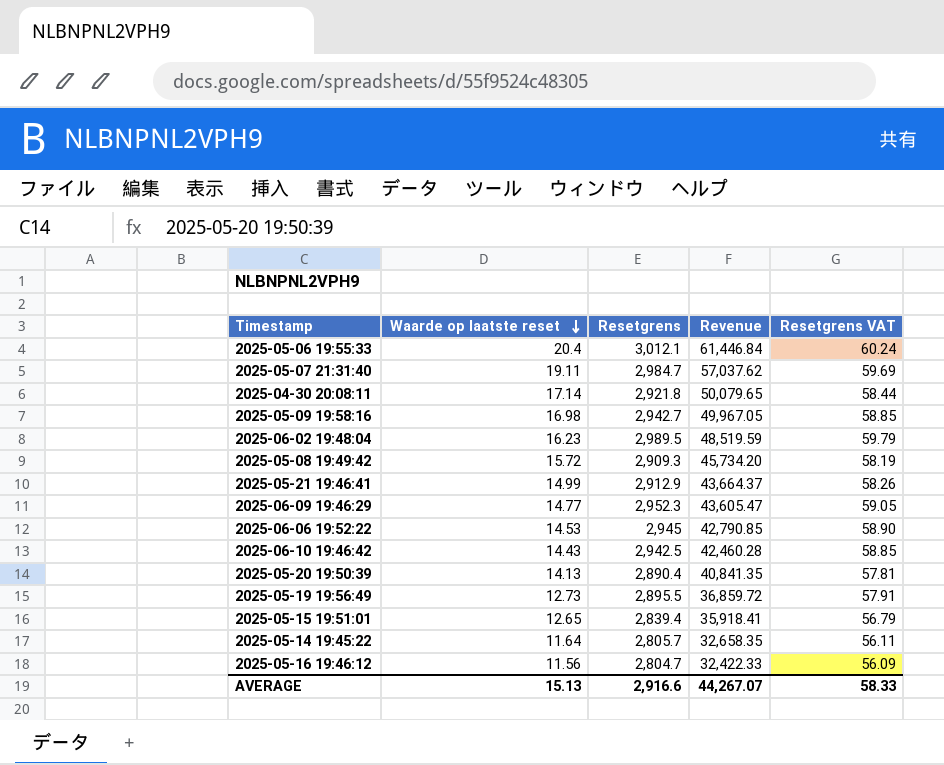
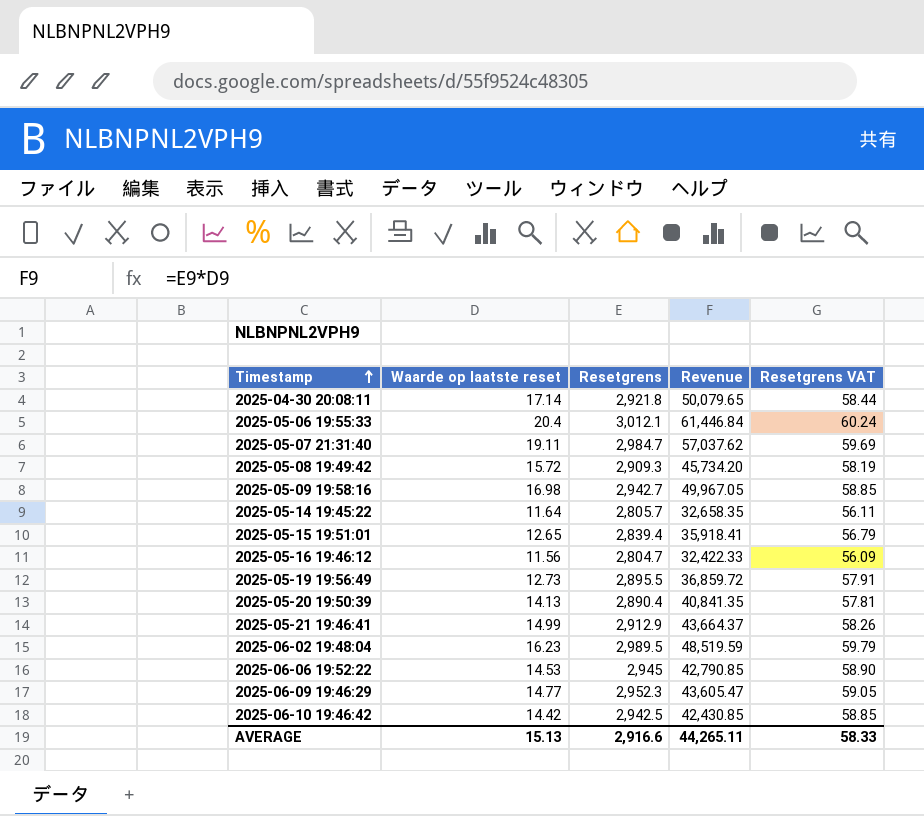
row order: Waarde op laatste reset descending -> Timestamp ascending
2025-06-10 19:46:42 | Waarde op laatste reset: 14.43 -> 14.42
2025-06-10 19:46:42 | Revenue: 42,460.28 -> 42,430.85
AVERAGE | Revenue: 44,267.07 -> 44,265.11

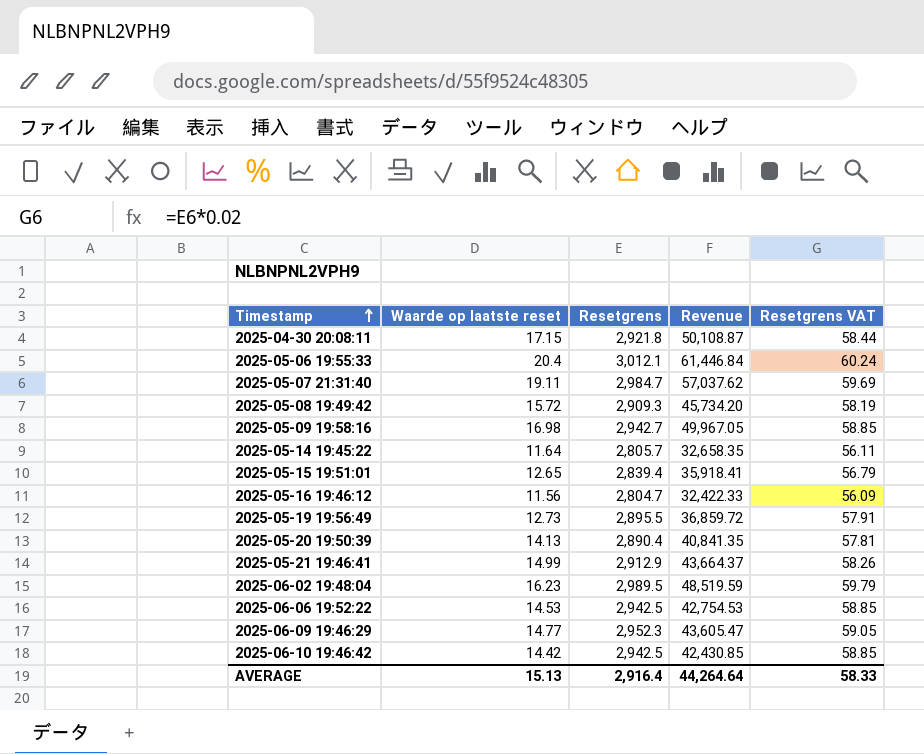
2025-04-30 20:08:11 | Waarde op laatste reset: 17.14 -> 17.15
2025-04-30 20:08:11 | Revenue: 50,079.65 -> 50,108.87
2025-06-06 19:52:22 | Resetgrens: 2,945 -> 2,942.5
2025-06-06 19:52:22 | Revenue: 42,790.85 -> 42,754.53
2025-06-06 19:52:22 | Resetgrens VAT: 58.90 -> 58.85
AVERAGE | Resetgrens: 2,916.6 -> 2,916.4
AVERAGE | Revenue: 44,265.11 -> 44,264.64

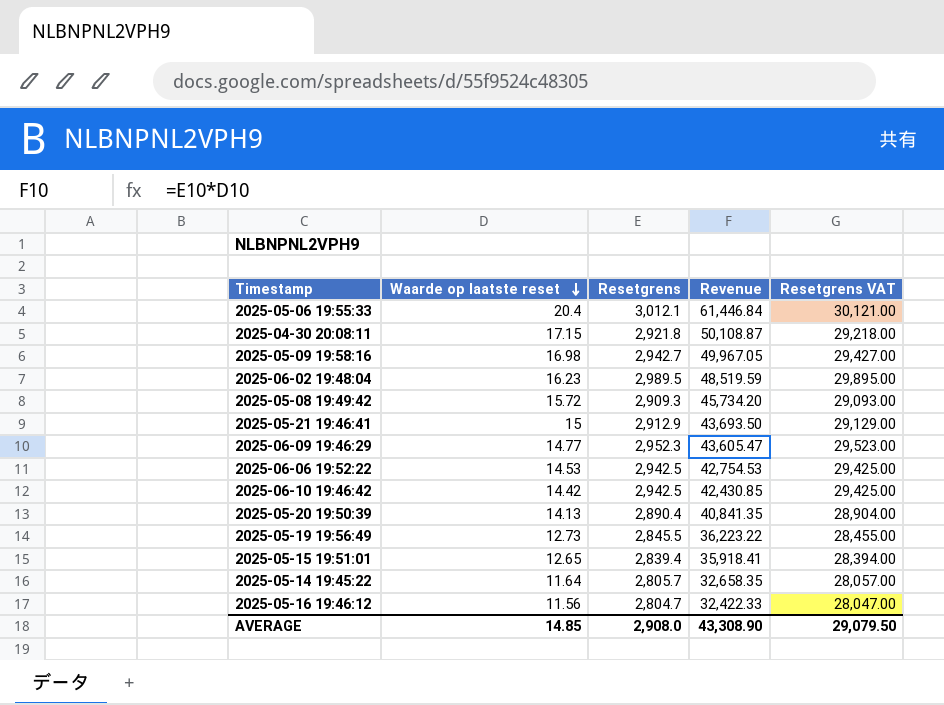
row order: Timestamp ascending -> Waarde op laatste reset descending
column Resetgrens VAT | formula: [Resetgrens] * 0.02 -> [Resetgrens] * 10
row 2025-05-07 21:31:40: 19.11 | 2,984.7 | 57,037.62 | 59.69 -> none
2025-05-21 19:46:41 | Waarde op laatste reset: 14.99 -> 15
2025-05-21 19:46:41 | Revenue: 43,664.37 -> 43,693.50
2025-05-19 19:56:49 | Resetgrens: 2,895.5 -> 2,845.5
2025-05-19 19:56:49 | Revenue: 36,859.72 -> 36,223.22
AVERAGE | Waarde op laatste reset: 15.13 -> 14.85
AVERAGE | Resetgrens: 2,916.4 -> 2,908.0
AVERAGE | Revenue: 44,264.64 -> 43,308.90
AVERAGE | Resetgrens VAT: 58.33 -> 29,079.50

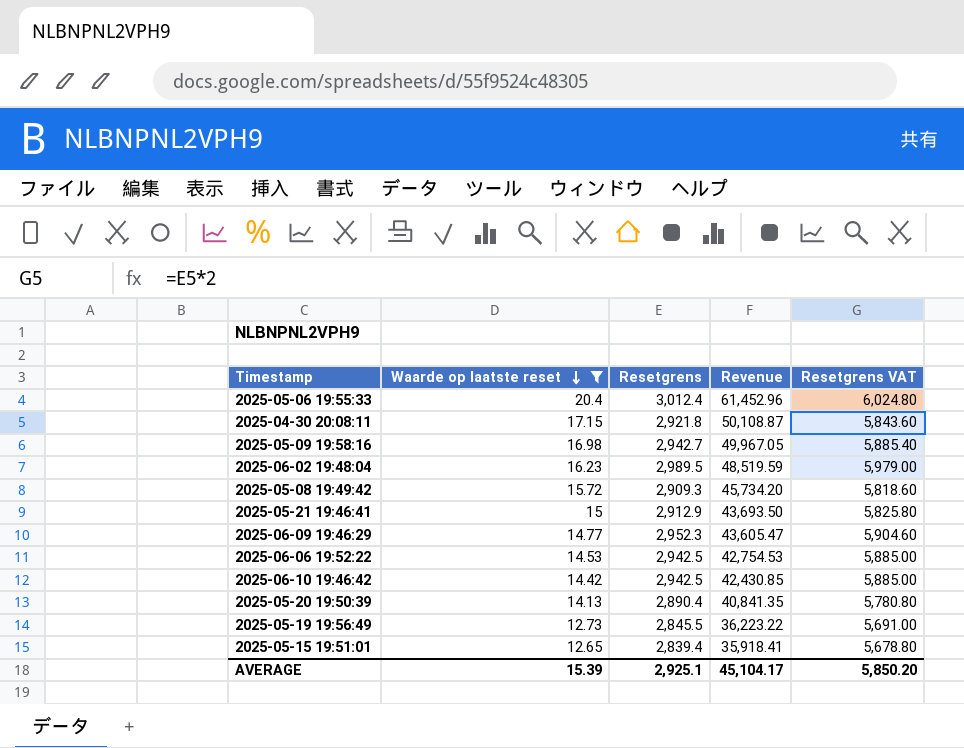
filter: none -> Waarde op laatste reset >= 12.65
column Resetgrens VAT | formula: [Resetgrens] * 10 -> [Resetgrens] * 2
2025-05-06 19:55:33 | Resetgrens: 3,012.1 -> 3,012.4
2025-05-06 19:55:33 | Revenue: 61,446.84 -> 61,452.96
AVERAGE | Waarde op laatste reset: 14.85 -> 15.39
AVERAGE | Resetgrens: 2,908.0 -> 2,925.1
AVERAGE | Revenue: 43,308.90 -> 45,104.17
AVERAGE | Resetgrens VAT: 29,079.50 -> 5,850.20

